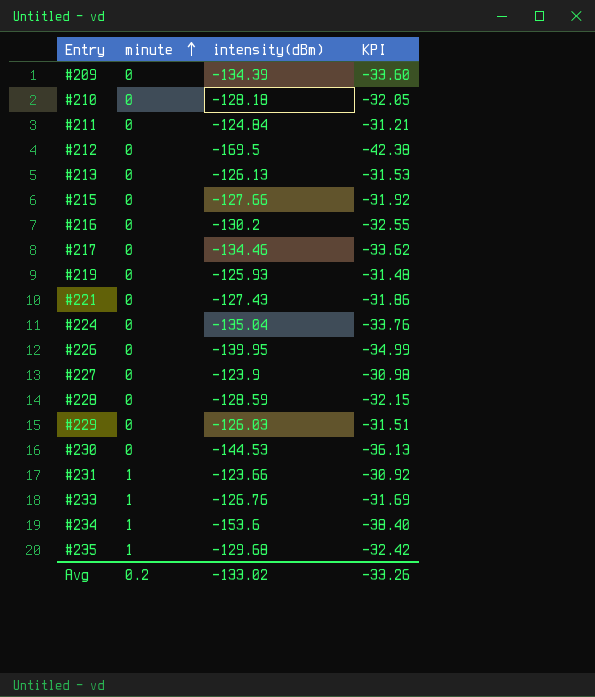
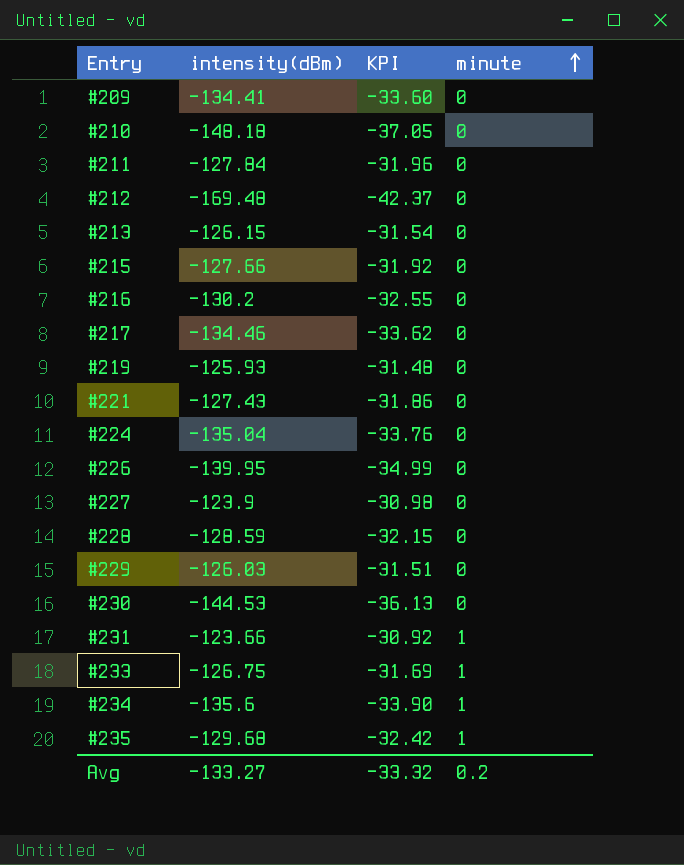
column minute | position: 2 -> 4
#209 | intensity(dBm): -134.39 -> -134.41
#210 | intensity(dBm): -128.18 -> -148.18
#210 | KPI: -32.05 -> -37.05
#211 | intensity(dBm): -124.84 -> -127.84
#211 | KPI: -31.21 -> -31.96
#212 | intensity(dBm): -169.5 -> -169.48
#212 | KPI: -42.38 -> -42.37
#213 | intensity(dBm): -126.13 -> -126.15
#213 | KPI: -31.53 -> -31.54
#233 | intensity(dBm): -126.76 -> -126.75
#234 | intensity(dBm): -153.6 -> -135.6
#234 | KPI: -38.40 -> -33.90
Avg | intensity(dBm): -133.02 -> -133.27
Avg | KPI: -33.26 -> -33.32

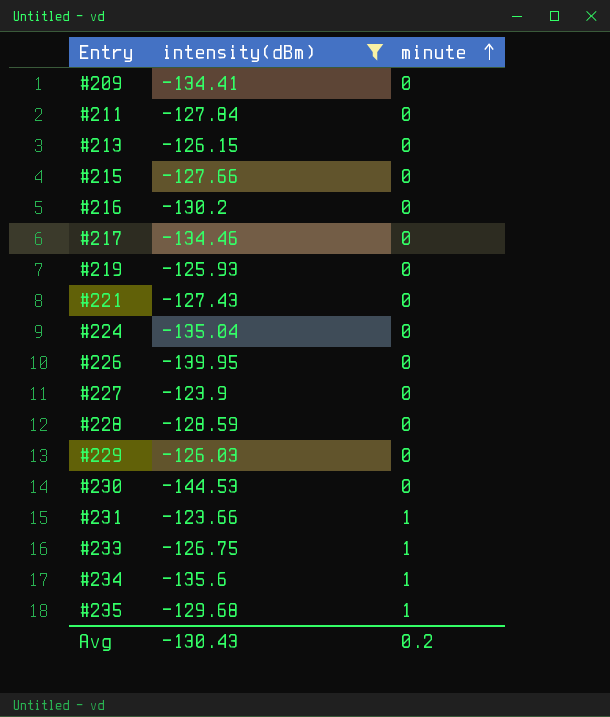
filter: none -> intensity(dBm) >= -144.53
column KPI | formula: [intensity(dBm)] * 0.25 -> none
Avg | intensity(dBm): -133.27 -> -130.43

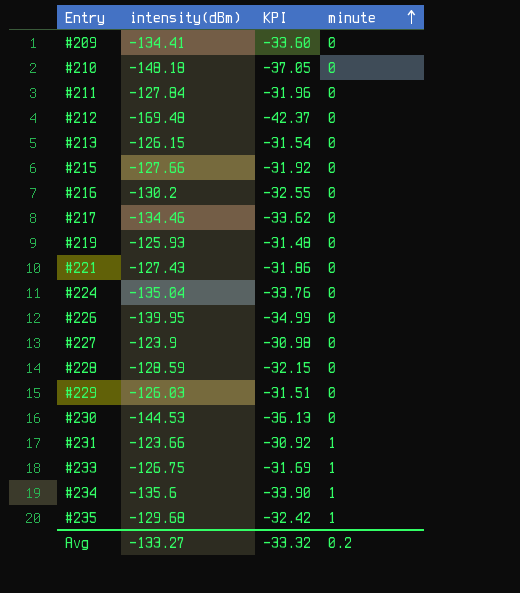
filter: intensity(dBm) >= -144.53 -> none
column KPI | formula: none -> [intensity(dBm)] * 0.25
Avg | intensity(dBm): -130.43 -> -133.27

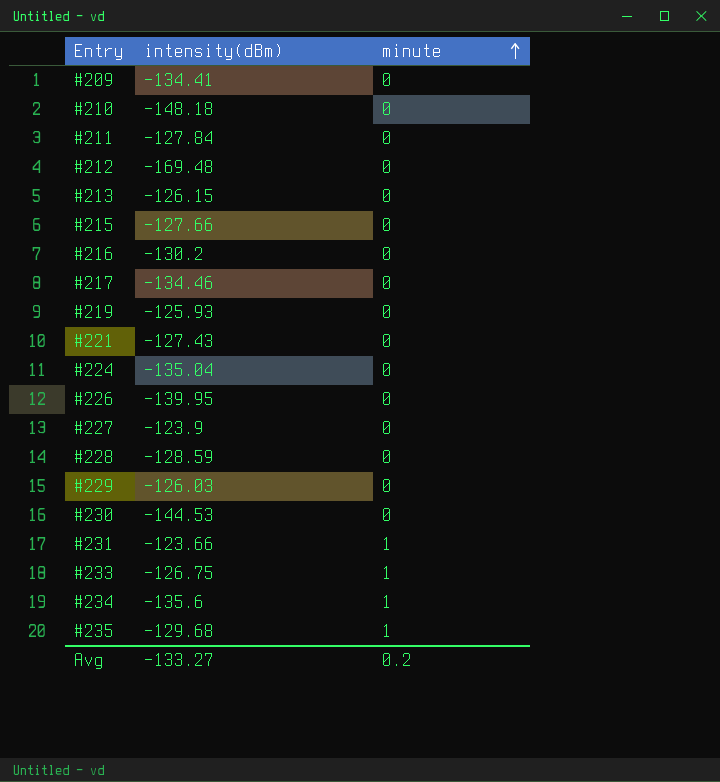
column KPI | formula: [intensity(dBm)] * 0.25 -> none

